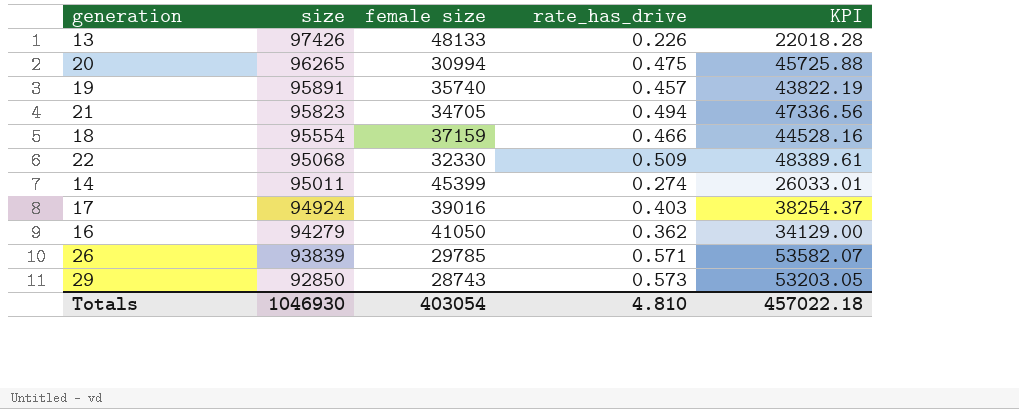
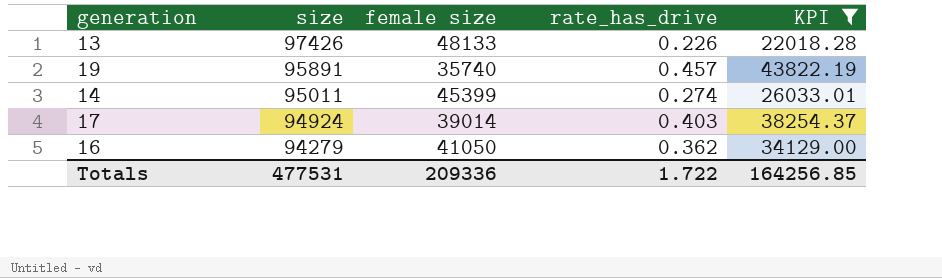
filter: none -> KPI <= 43822.19
17 | female size: 39016 -> 39014
Totals | size: 1046930 -> 477531
Totals | female size: 403054 -> 209336
Totals | rate_has_drive: 4.810 -> 1.722
Totals | KPI: 457022.18 -> 164256.85

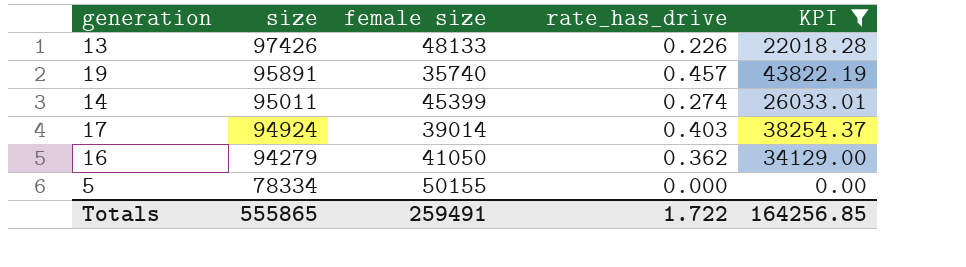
row 5: none -> 78334 | 50155 | 0.000 | 0.00
Totals | size: 477531 -> 555865
Totals | female size: 209336 -> 259491

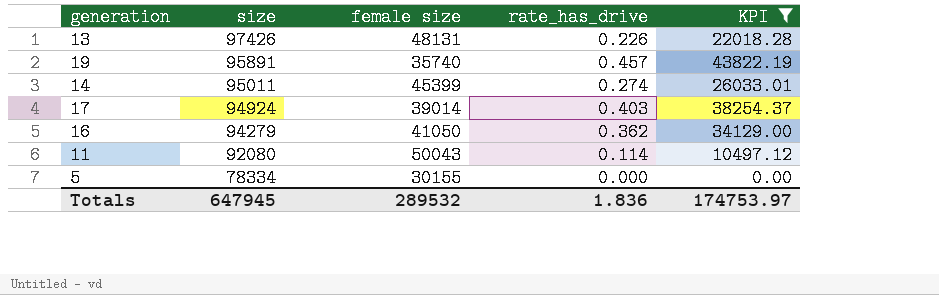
13 | female size: 48133 -> 48131
row 11: none -> 92080 | 50043 | 0.114 | 10497.12
5 | female size: 50155 -> 30155
Totals | size: 555865 -> 647945
Totals | female size: 259491 -> 289532
Totals | rate_has_drive: 1.722 -> 1.836
Totals | KPI: 164256.85 -> 174753.97

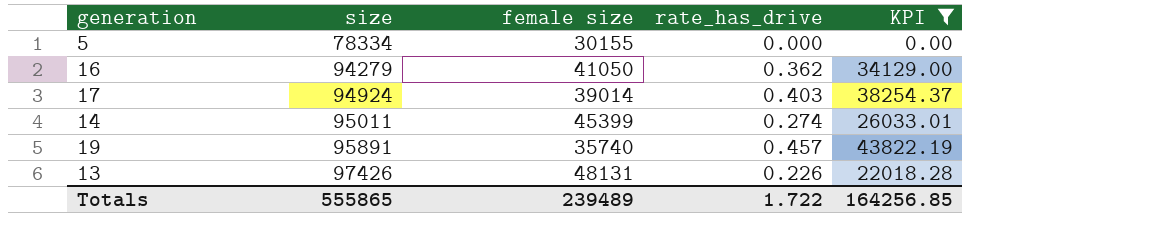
row order: size descending -> size ascending
row 11: 92080 | 50043 | 0.114 | 10497.12 -> none
Totals | size: 647945 -> 555865
Totals | female size: 289532 -> 239489
Totals | rate_has_drive: 1.836 -> 1.722
Totals | KPI: 174753.97 -> 164256.85

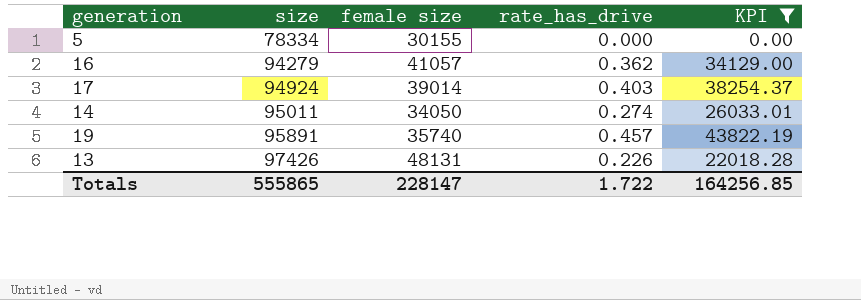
16 | female size: 41050 -> 41057
14 | female size: 45399 -> 34050
Totals | female size: 239489 -> 228147

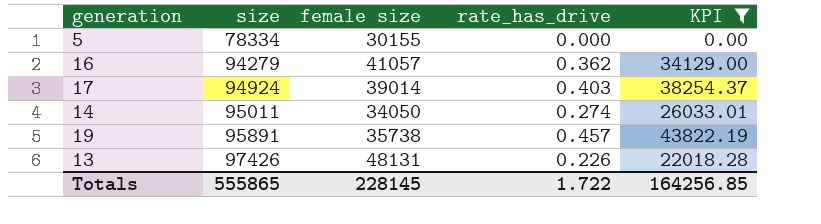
19 | female size: 35740 -> 35738
Totals | female size: 228147 -> 228145

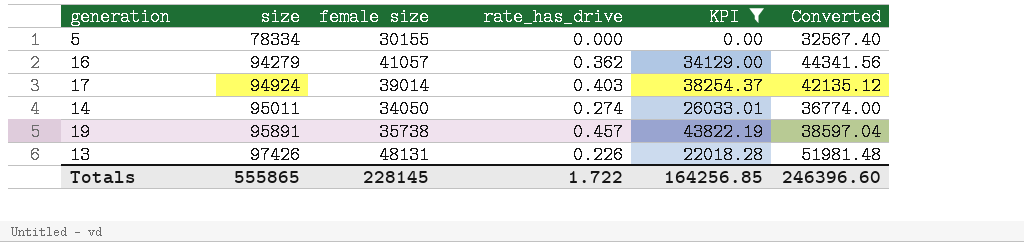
column Converted | formula: none -> [female size] * 1.08

